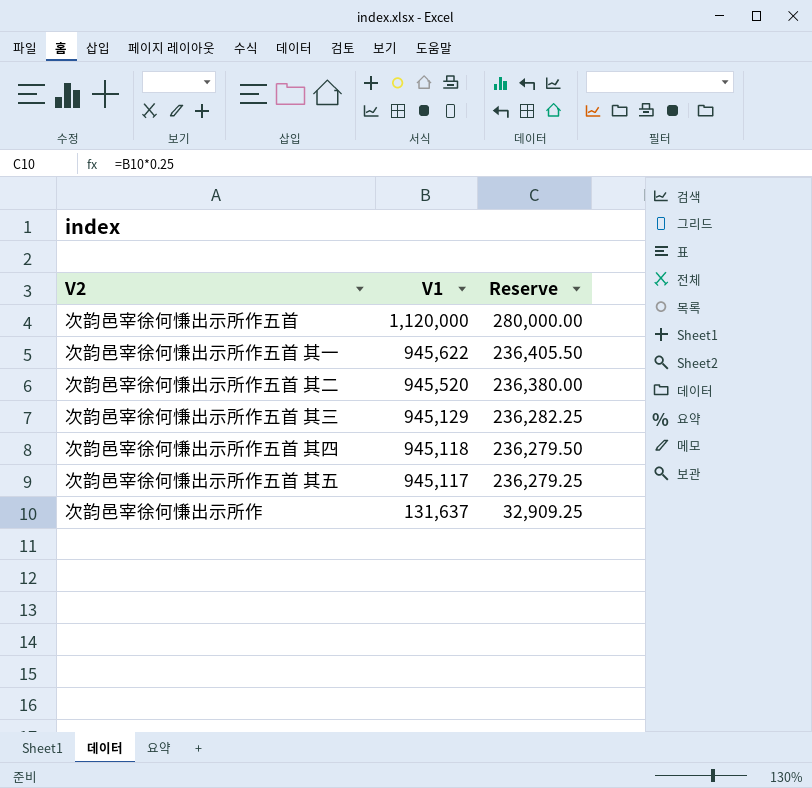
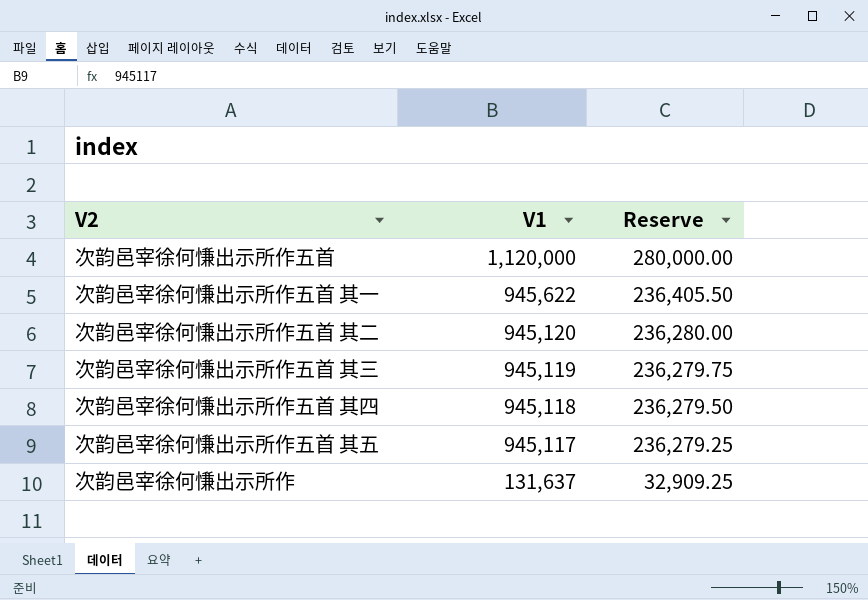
次韵邑宰徐何慊出示所作五首 其二 | V1: 945,520 -> 945,120
次韵邑宰徐何慊出示所作五首 其二 | Reserve: 236,380.00 -> 236,280.00
次韵邑宰徐何慊出示所作五首 其三 | V1: 945,129 -> 945,119
次韵邑宰徐何慊出示所作五首 其三 | Reserve: 236,282.25 -> 236,279.75

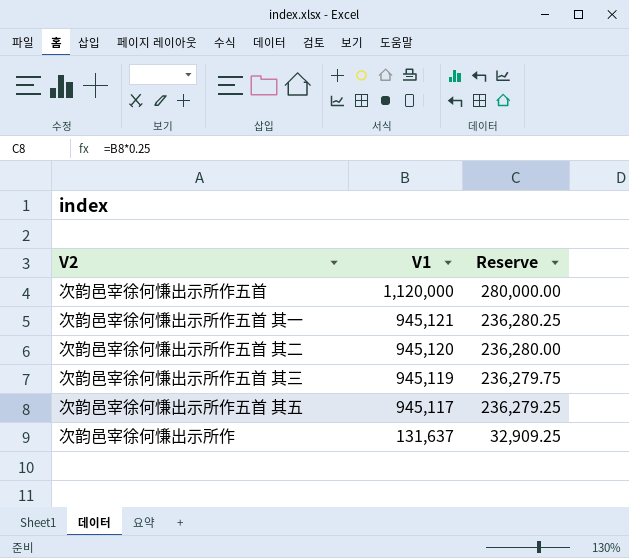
row 次韵邑宰徐何慊出示所作五首 其四: 945,118 | 236,279.50 -> none
次韵邑宰徐何慊出示所作五首 其一 | V1: 945,622 -> 945,121
次韵邑宰徐何慊出示所作五首 其一 | Reserve: 236,405.50 -> 236,280.25

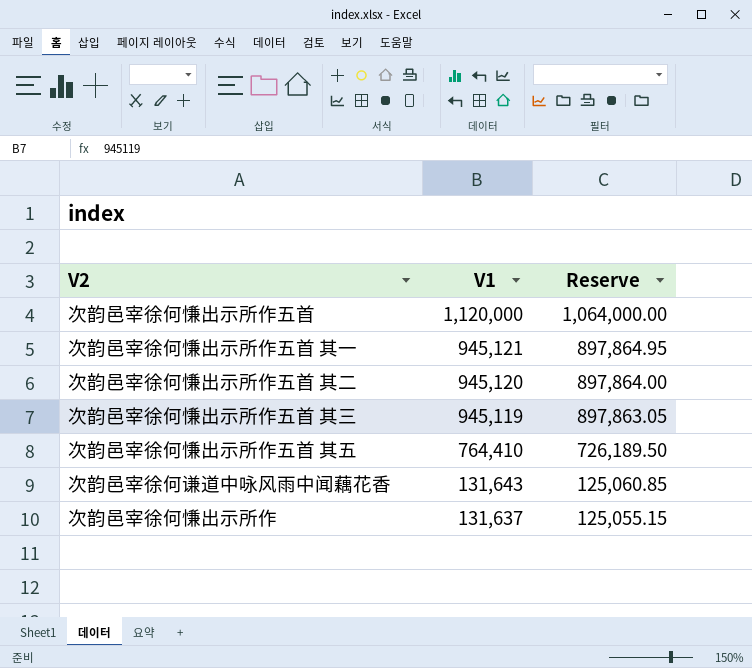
column Reserve | formula: [V1] * 0.25 -> [V1] * 0.95
次韵邑宰徐何慊出示所作五首 其五 | V1: 945,117 -> 764,410
row 次韵邑宰徐何谦道中咏风雨中闻藕花香: none -> 131,643 | 125,060.85

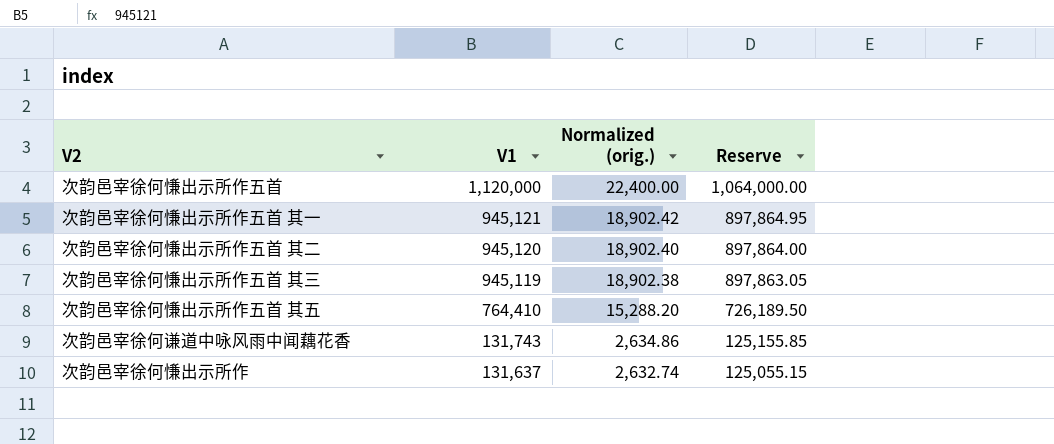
column Normalized (orig.) | formula: none -> [V1] * 0.02
次韵邑宰徐何谦道中咏风雨中闻藕花香 | V1: 131,643 -> 131,743
次韵邑宰徐何谦道中咏风雨中闻藕花香 | Reserve: 125,060.85 -> 125,155.85

